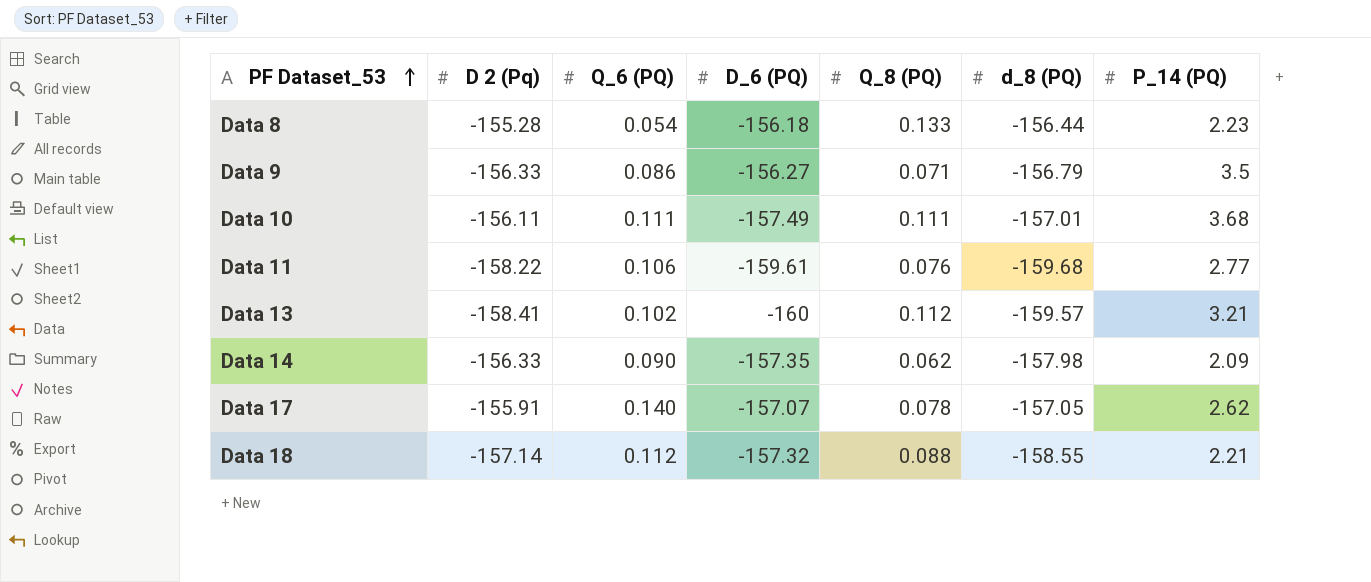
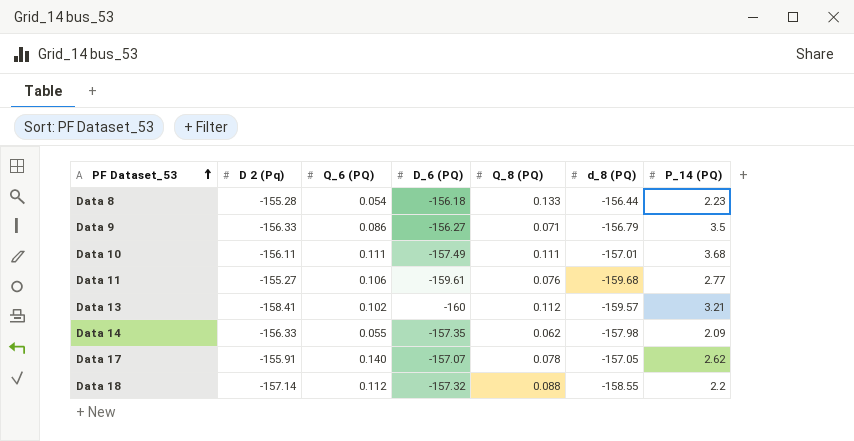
Data 11 | D 2 (Pq): -158.22 -> -155.27
Data 14 | Q_6 (PQ): 0.090 -> 0.055
Data 18 | P_14 (PQ): 2.21 -> 2.2

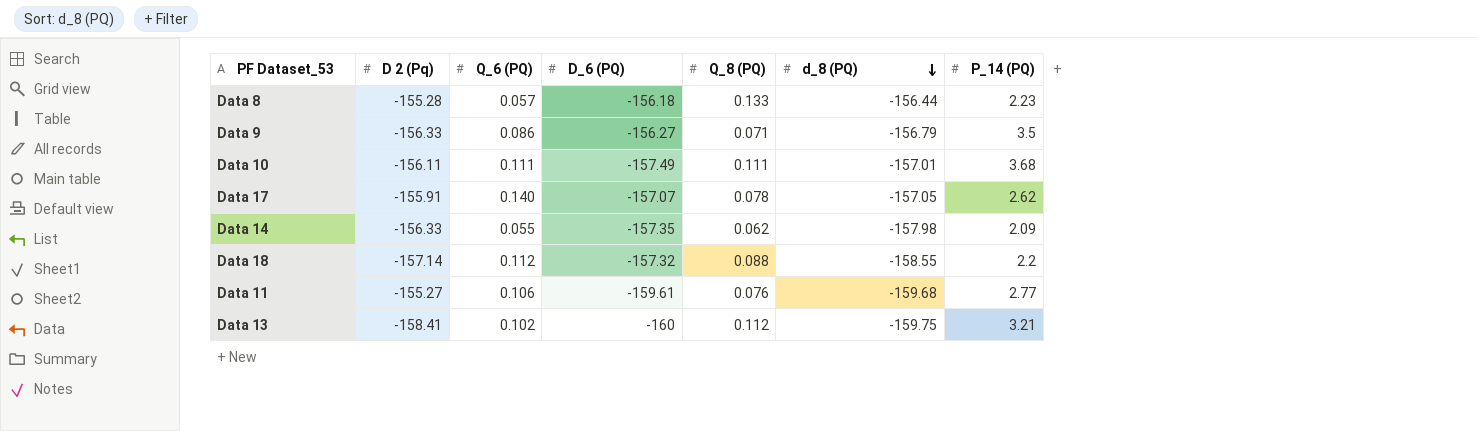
row order: PF Dataset_53 ascending -> d_8 (PQ) descending
Data 8 | Q_6 (PQ): 0.054 -> 0.057
Data 13 | d_8 (PQ): -159.57 -> -159.75

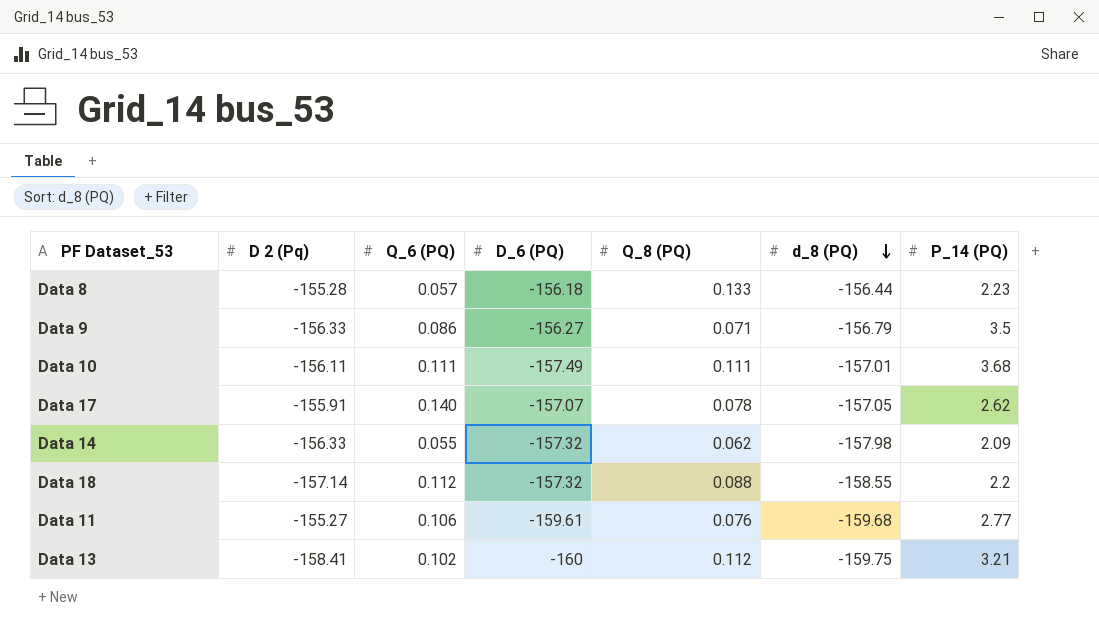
Data 14 | D_6 (PQ): -157.35 -> -157.32

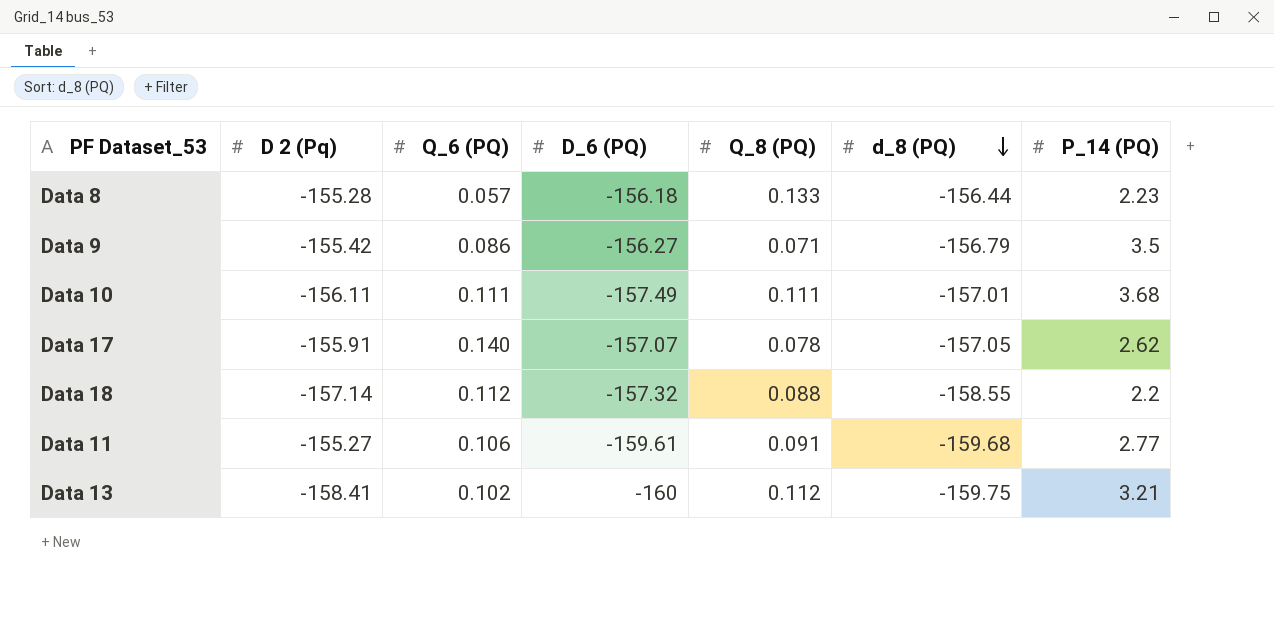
row Data 14: -156.33 | 0.055 | -157.32 | 0.062 | -157.98 | 2.09 -> none
Data 9 | D 2 (Pq): -156.33 -> -155.42
Data 11 | Q_8 (PQ): 0.076 -> 0.091

